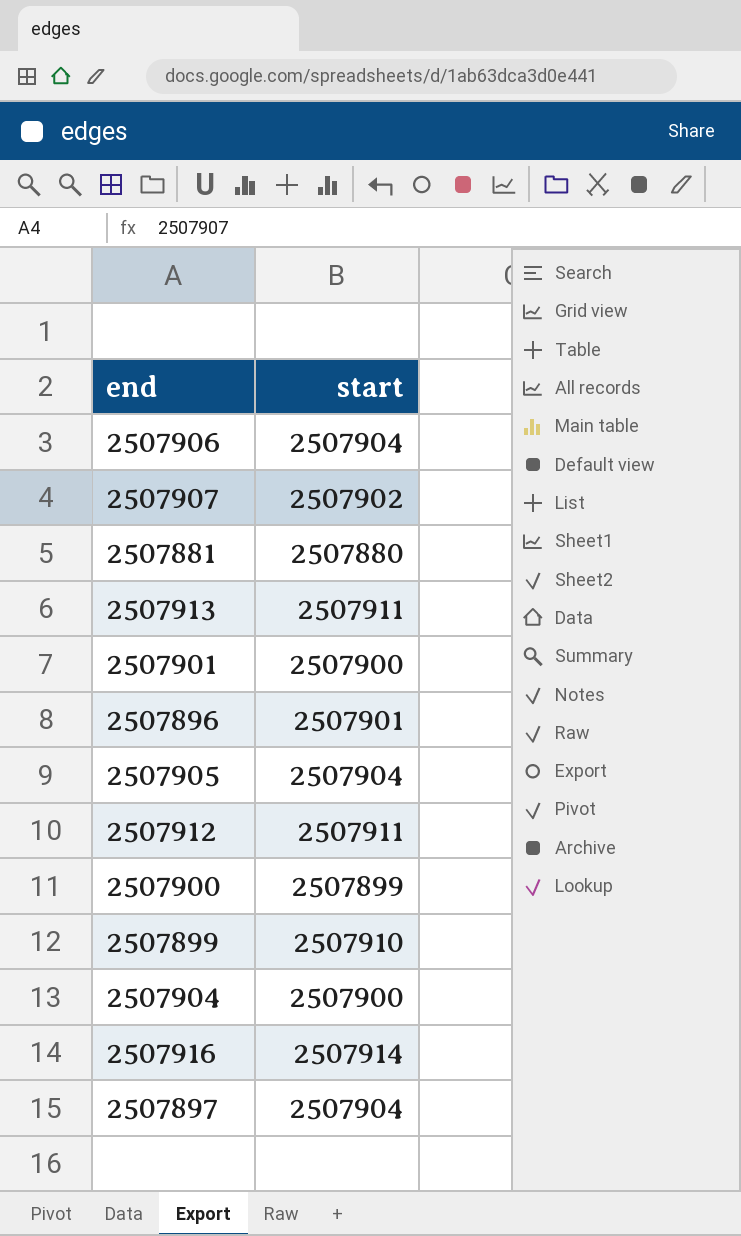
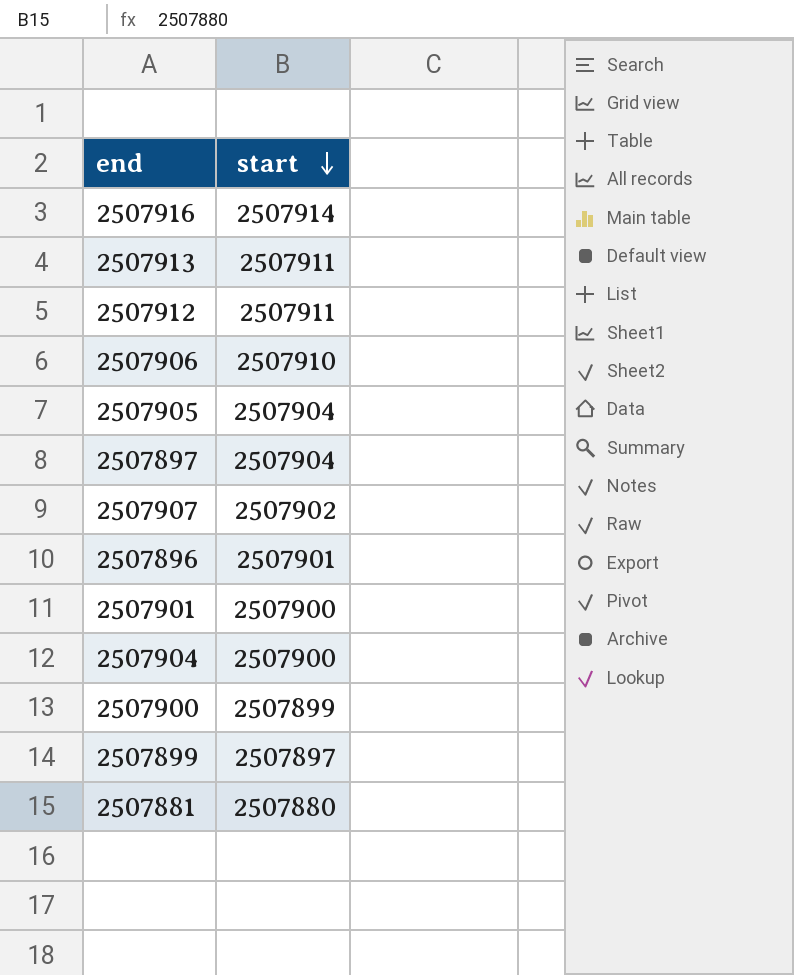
row order: none -> start descending
2507906 | start: 2507904 -> 2507910
2507899 | start: 2507910 -> 2507897

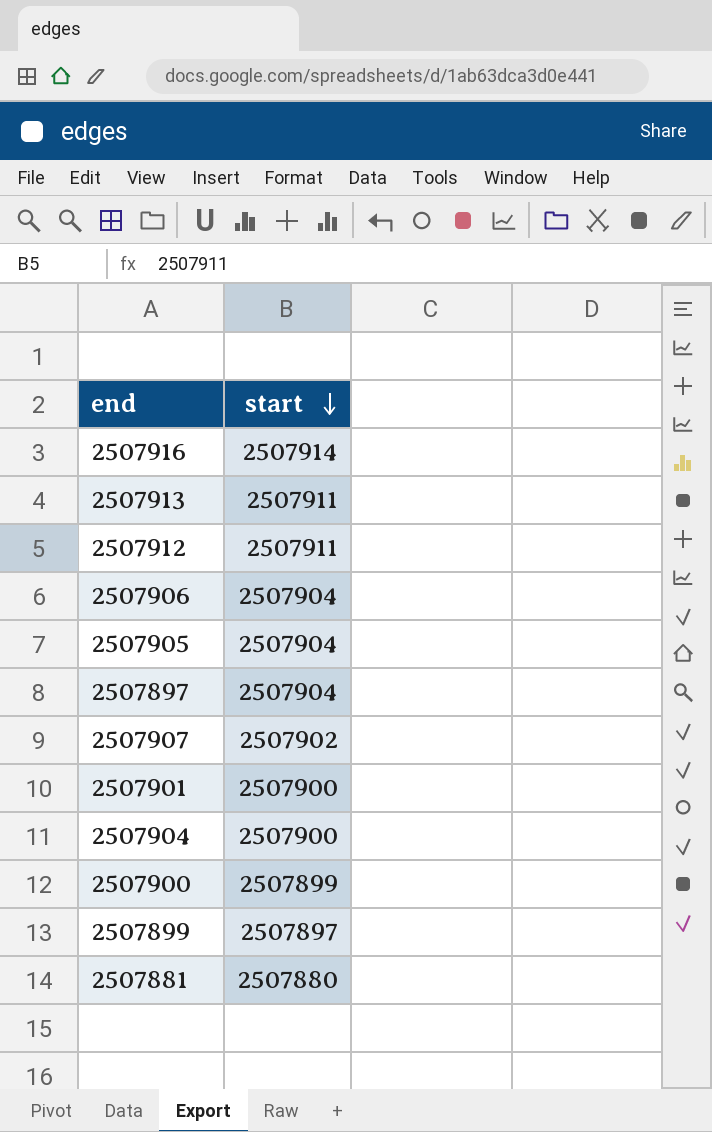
row 2507896: 2507901 -> none
2507906 | start: 2507910 -> 2507904

